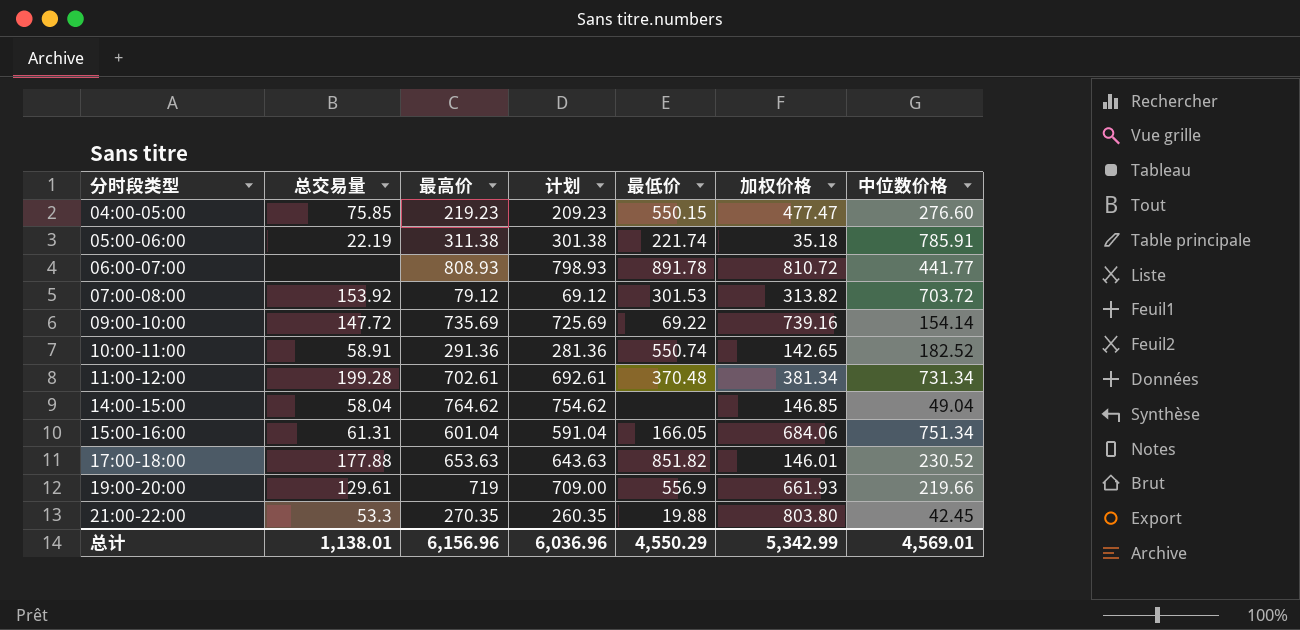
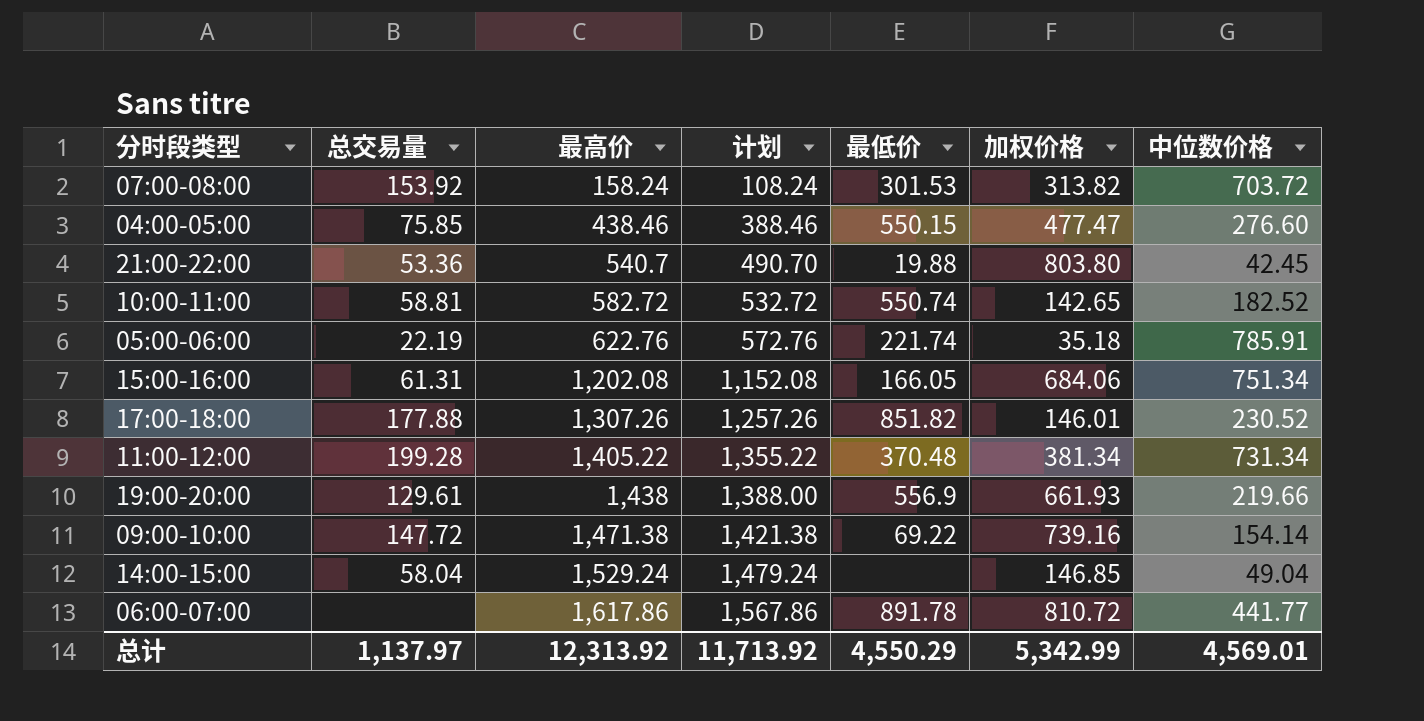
row order: 分时段类型 ascending -> 最高价 ascending
column 计划 | formula: [最高价] - 10 -> [最高价] - 50
07:00-08:00 | 最高价: 79.12 -> 158.24
04:00-05:00 | 最高价: 219.23 -> 438.46
21:00-22:00 | 总交易量: 53.3 -> 53.36
21:00-22:00 | 最高价: 270.35 -> 540.7
10:00-11:00 | 总交易量: 58.91 -> 58.81
10:00-11:00 | 最高价: 291.36 -> 582.72
05:00-06:00 | 最高价: 311.38 -> 622.76
15:00-16:00 | 最高价: 601.04 -> 1,202.08
17:00-18:00 | 最高价: 653.63 -> 1,307.26
11:00-12:00 | 最高价: 702.61 -> 1,405.22
19:00-20:00 | 最高价: 719 -> 1,438
09:00-10:00 | 最高价: 735.69 -> 1,471.38
14:00-15:00 | 最高价: 764.62 -> 1,529.24
06:00-07:00 | 最高价: 808.93 -> 1,617.86
总计 | 总交易量: 1,138.01 -> 1,137.97
总计 | 最高价: 6,156.96 -> 12,313.92
总计 | 计划: 6,036.96 -> 11,713.92

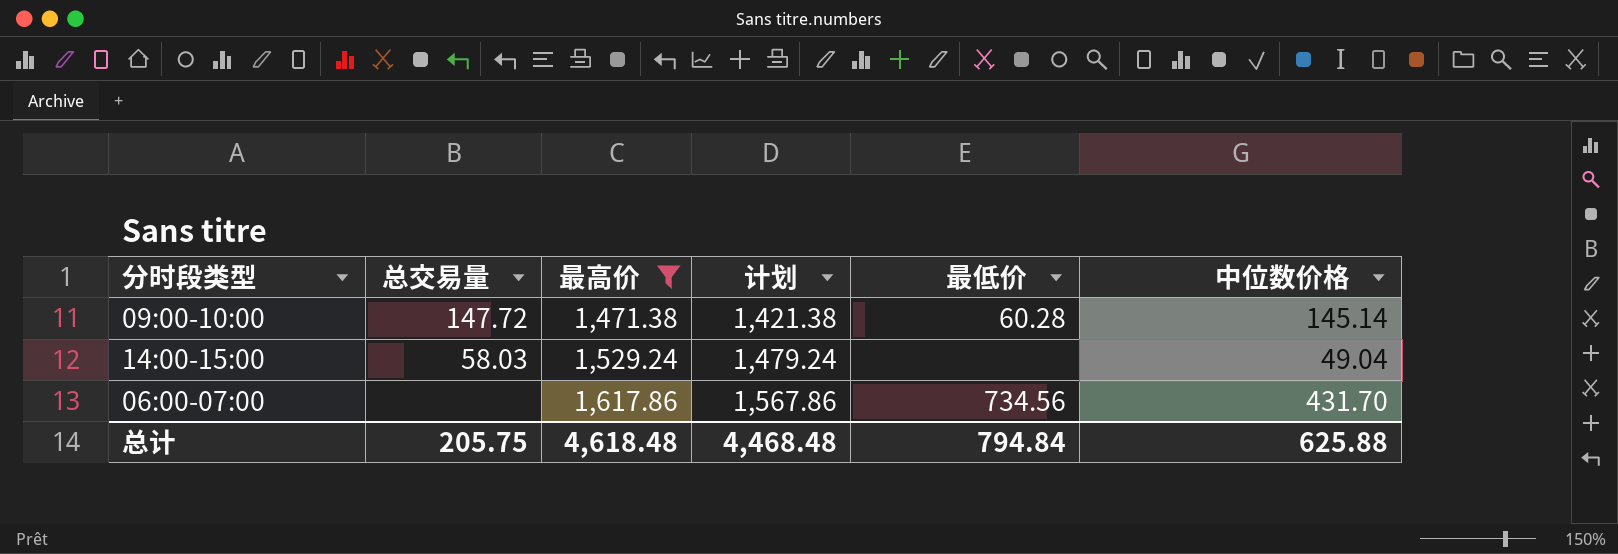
filter: none -> 最高价 >= 1,471.38
column 加权价格 | position: 6 -> none
09:00-10:00 | 最低价: 69.22 -> 60.28
09:00-10:00 | 中位数价格: 154.14 -> 145.14
14:00-15:00 | 总交易量: 58.04 -> 58.03
06:00-07:00 | 最低价: 891.78 -> 734.56
06:00-07:00 | 中位数价格: 441.77 -> 431.70
总计 | 总交易量: 1,137.97 -> 205.75
总计 | 最高价: 12,313.92 -> 4,618.48
总计 | 计划: 11,713.92 -> 4,468.48
总计 | 最低价: 4,550.29 -> 794.84
总计 | 中位数价格: 4,569.01 -> 625.88

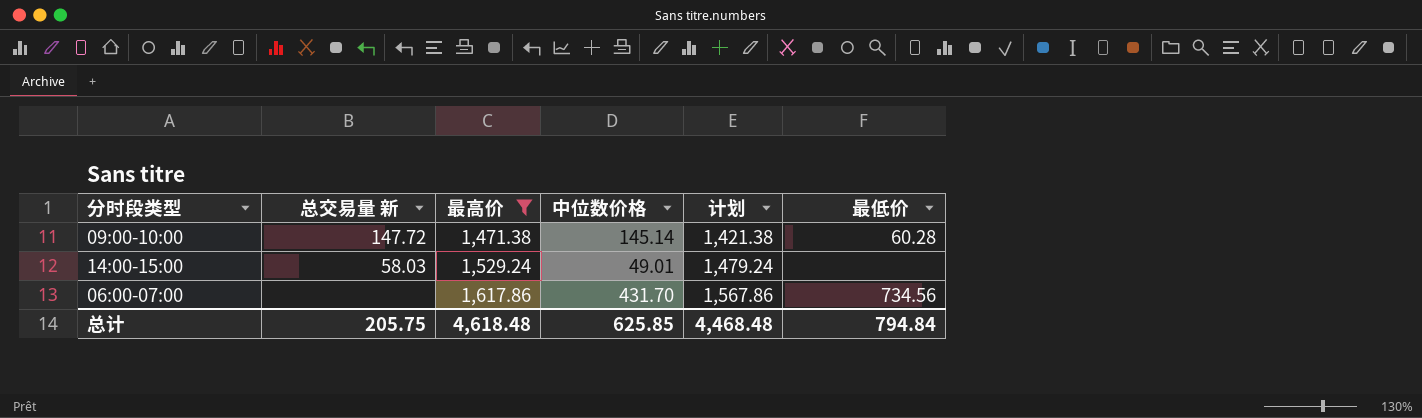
column name: 总交易量 -> 总交易量 新
column 中位数价格 | position: 6 -> 4
14:00-15:00 | 中位数价格: 49.04 -> 49.01
总计 | 中位数价格: 625.88 -> 625.85

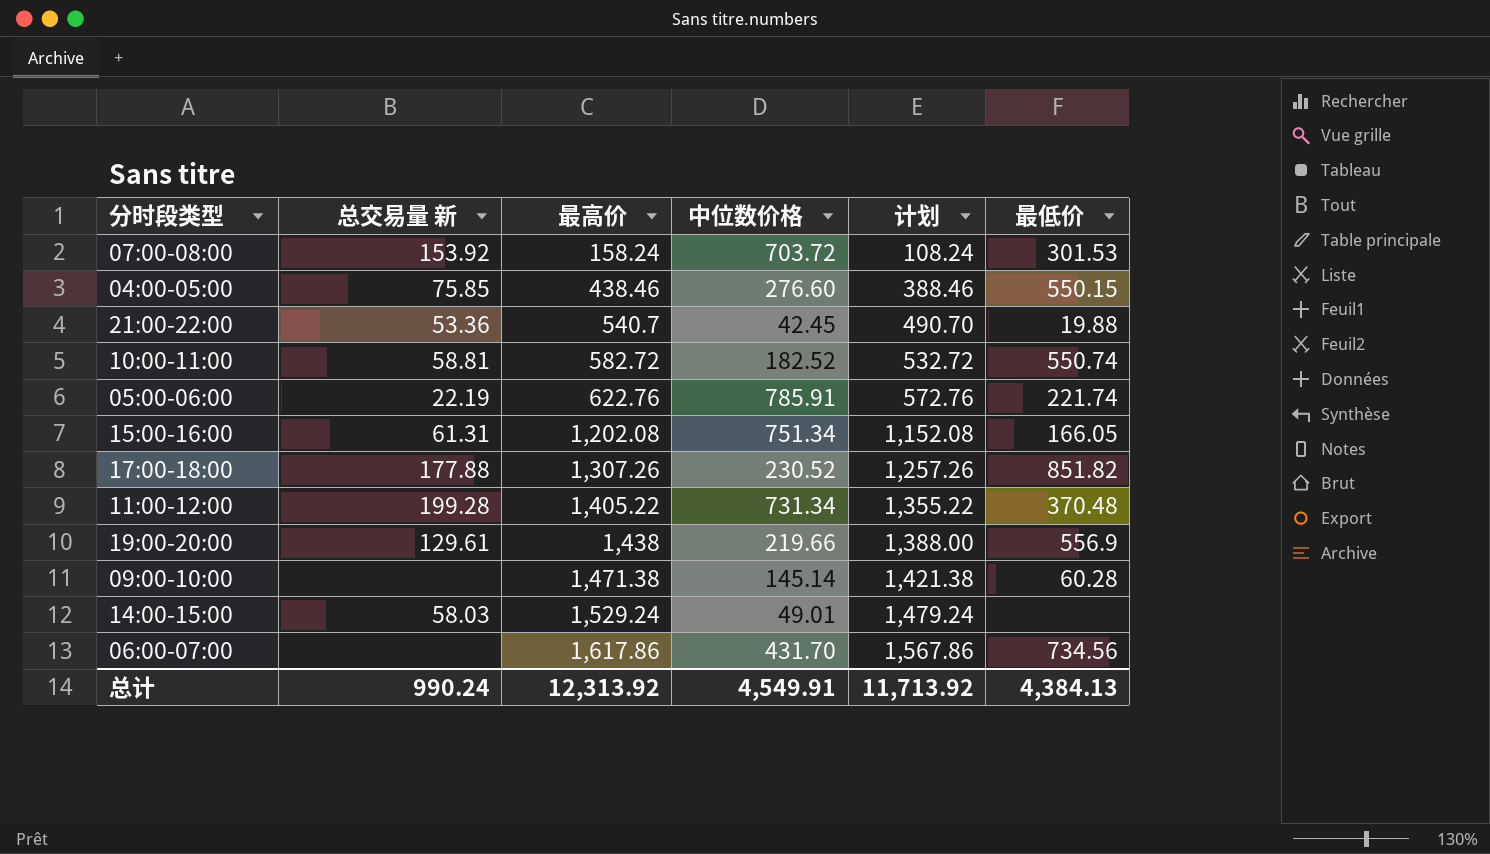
filter: 最高价 >= 1,471.38 -> none
09:00-10:00 | 总交易量 新: 147.72 -> none
总计 | 总交易量 新: 205.75 -> 990.24
总计 | 最高价: 4,618.48 -> 12,313.92
总计 | 中位数价格: 625.85 -> 4,549.91
总计 | 计划: 4,468.48 -> 11,713.92
总计 | 最低价: 794.84 -> 4,384.13

